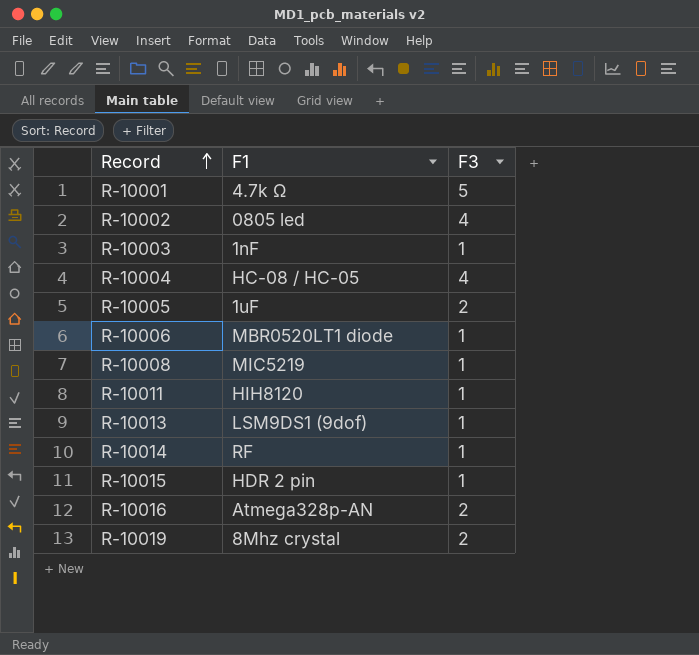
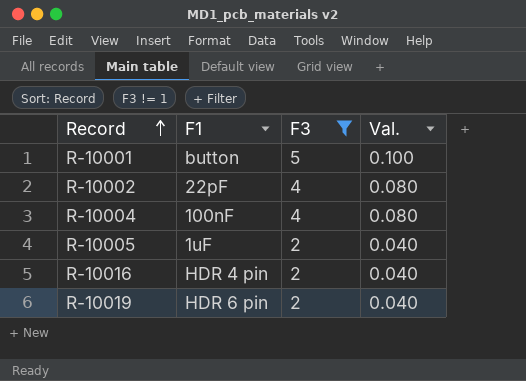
filter: none -> F3 != 1
column Val. | formula: none -> [F3] * 0.02
R-10001 | F1: 4.7k Ω -> button
R-10002 | F1: 0805 led -> 22pF
R-10004 | F1: HC-08 / HC-05 -> 100nF
R-10016 | F1: Atmega328p-AN -> HDR 4 pin
R-10019 | F1: 8Mhz crystal -> HDR 6 pin

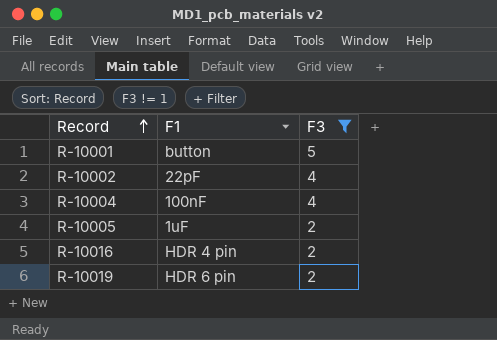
column Val. | formula: [F3] * 0.02 -> none

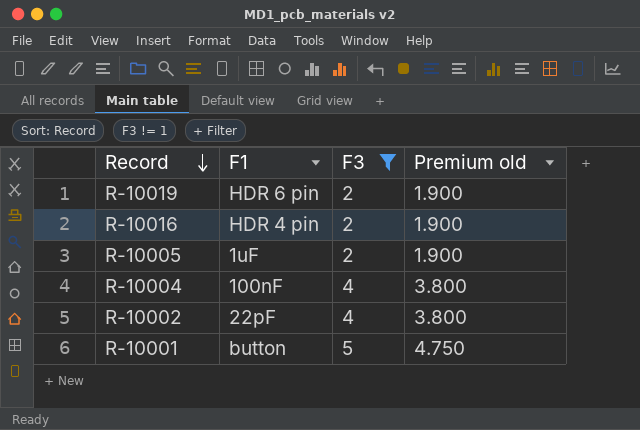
row order: Record ascending -> Record descending
column Premium old | formula: none -> [F3] * 0.95

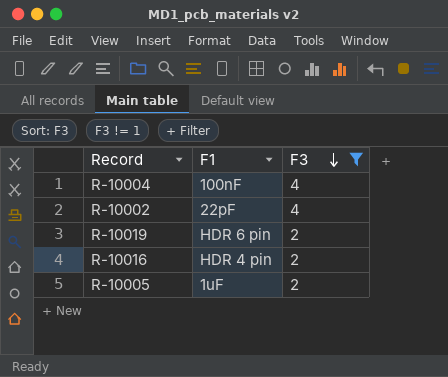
row order: Record descending -> F3 descending
column Premium old | formula: [F3] * 0.95 -> none
row R-10001: button | 5 | 4.750 -> none

